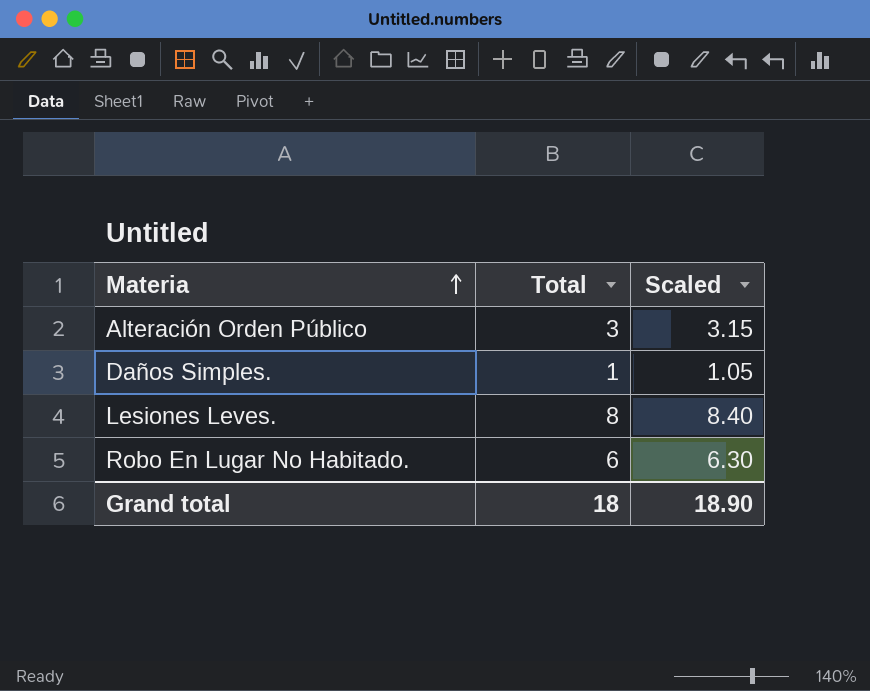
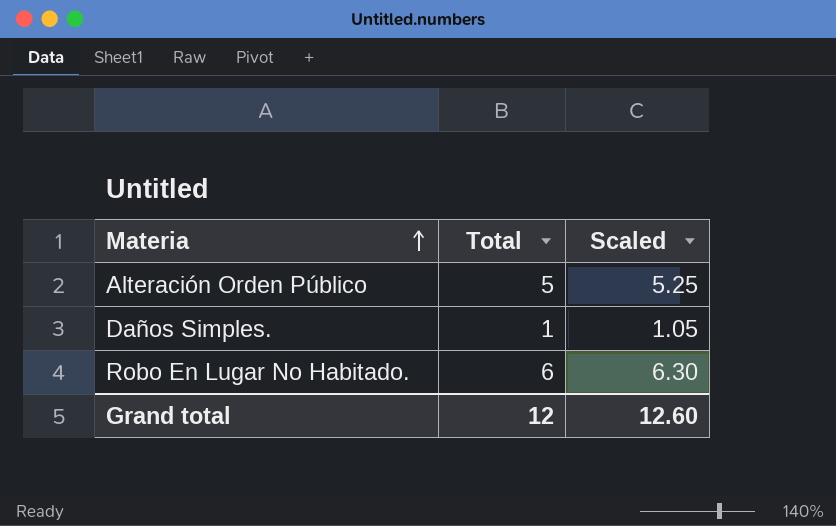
row Lesiones Leves.: 8 | 8.40 -> none
Alteración Orden Público | Total: 3 -> 5
Alteración Orden Público | Scaled: 3.15 -> 5.25
Grand total | Total: 18 -> 12
Grand total | Scaled: 18.90 -> 12.60

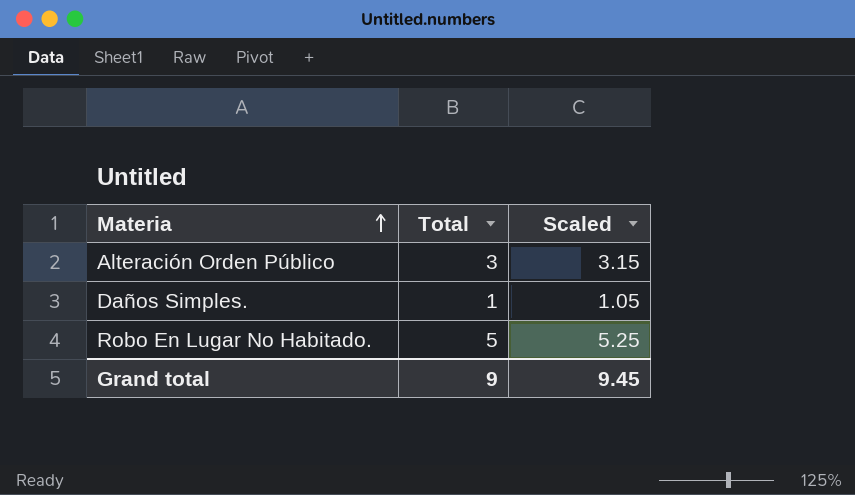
Alteración Orden Público | Total: 5 -> 3
Alteración Orden Público | Scaled: 5.25 -> 3.15
Robo En Lugar No Habitado. | Total: 6 -> 5
Robo En Lugar No Habitado. | Scaled: 6.30 -> 5.25
Grand total | Total: 12 -> 9
Grand total | Scaled: 12.60 -> 9.45

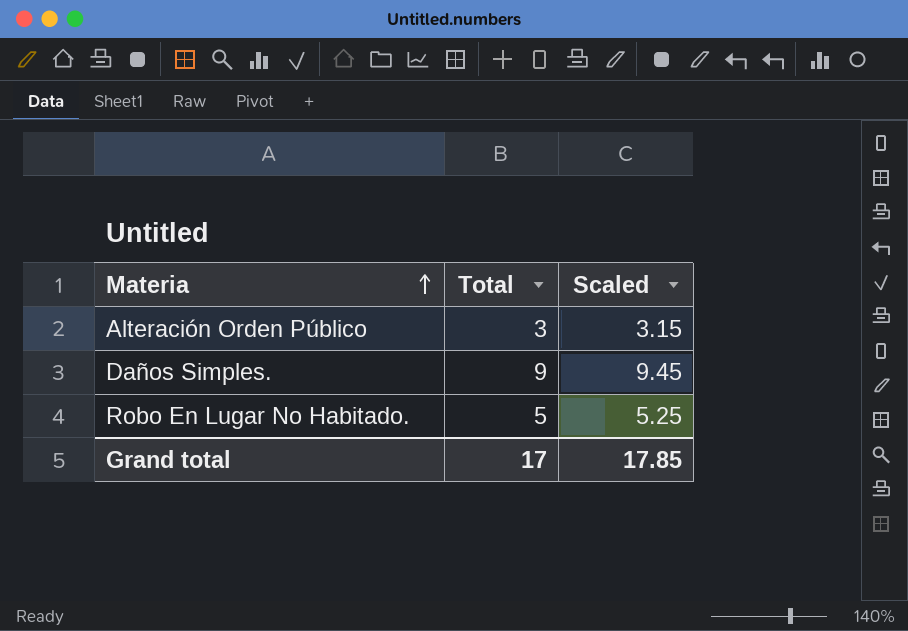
Daños Simples. | Total: 1 -> 9
Daños Simples. | Scaled: 1.05 -> 9.45
Grand total | Total: 9 -> 17
Grand total | Scaled: 9.45 -> 17.85

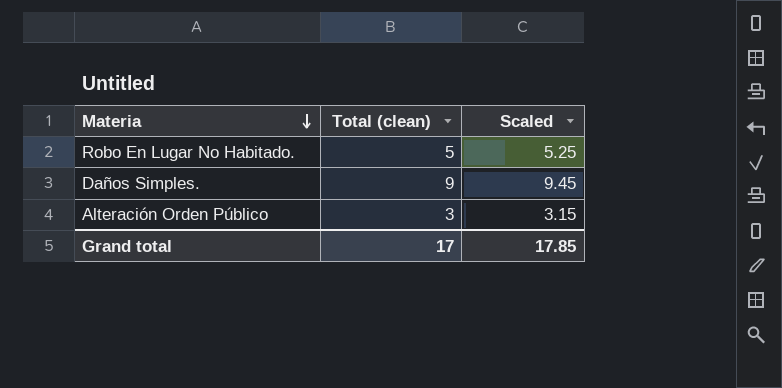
row order: Materia ascending -> Materia descending
column name: Total -> Total (clean)

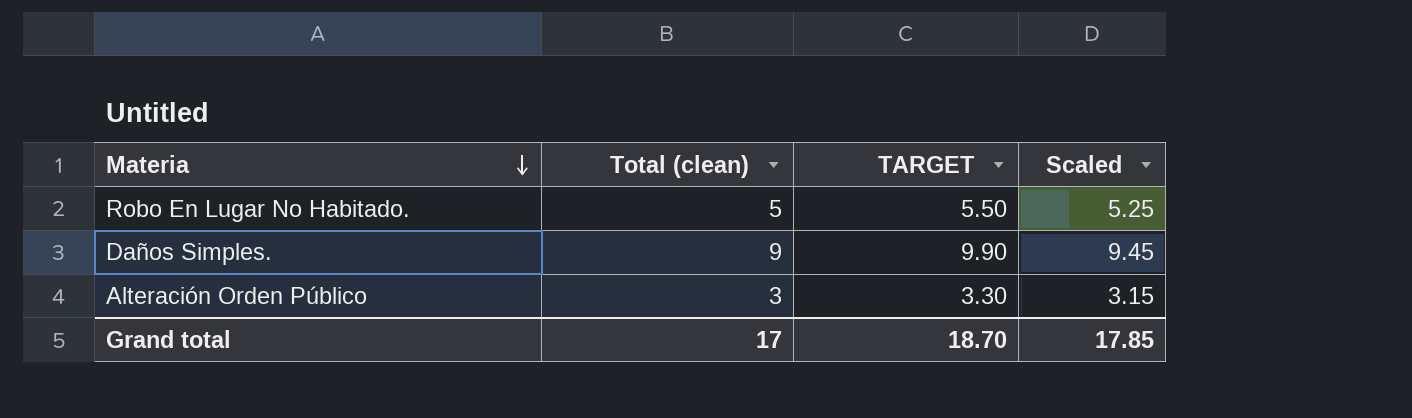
column TARGET | formula: none -> [Total (clean)] * 1.1

